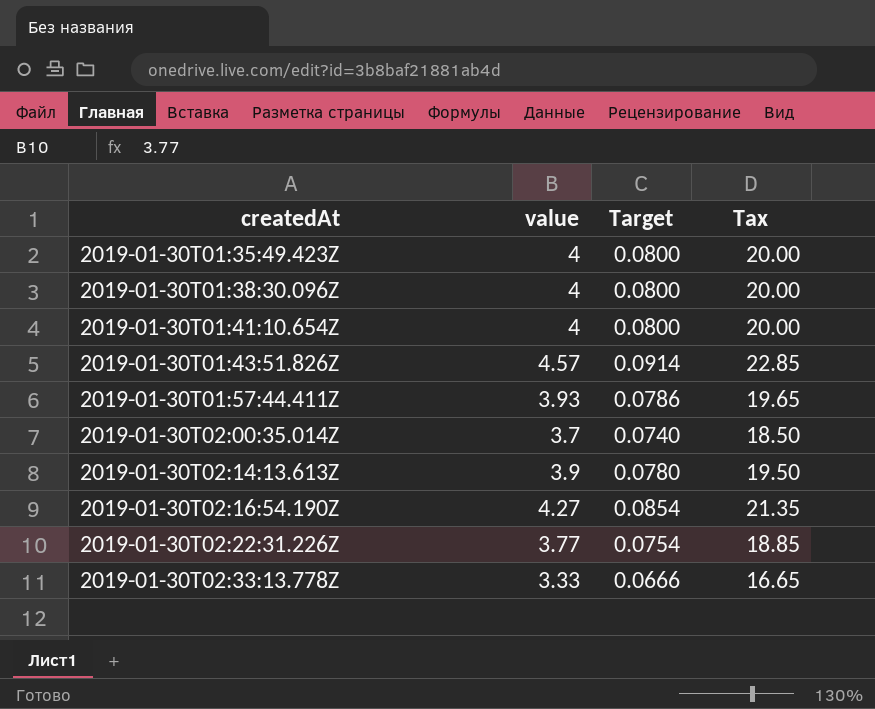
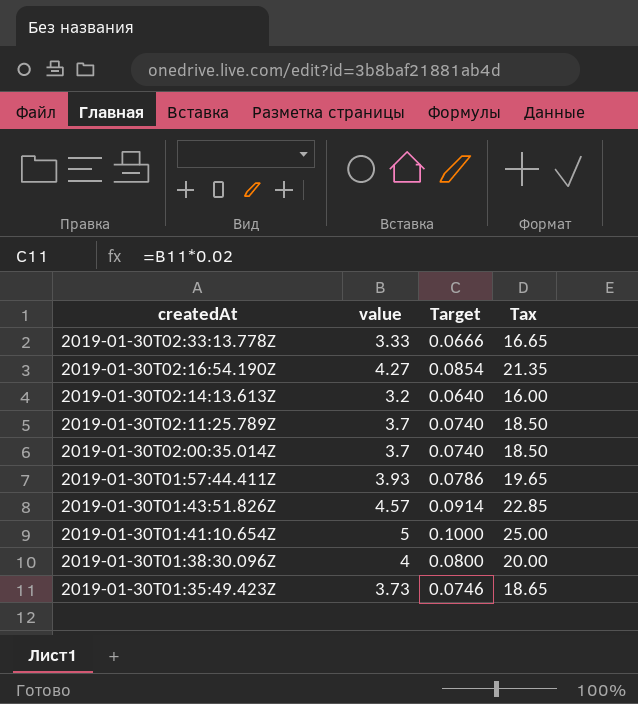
row order: createdAt ascending -> createdAt descending
row 2019-01-30T02:22:31.226Z: 3.77 | 0.0754 | 18.85 -> none
2019-01-30T02:14:13.613Z | value: 3.9 -> 3.2
2019-01-30T02:14:13.613Z | Target: 0.0780 -> 0.0640
2019-01-30T02:14:13.613Z | Tax: 19.50 -> 16.00
row 2019-01-30T02:11:25.789Z: none -> 3.7 | 0.0740 | 18.50
2019-01-30T01:41:10.654Z | value: 4 -> 5
2019-01-30T01:41:10.654Z | Target: 0.0800 -> 0.1000
2019-01-30T01:41:10.654Z | Tax: 20.00 -> 25.00
2019-01-30T01:35:49.423Z | value: 4 -> 3.73
2019-01-30T01:35:49.423Z | Target: 0.0800 -> 0.0746
2019-01-30T01:35:49.423Z | Tax: 20.00 -> 18.65

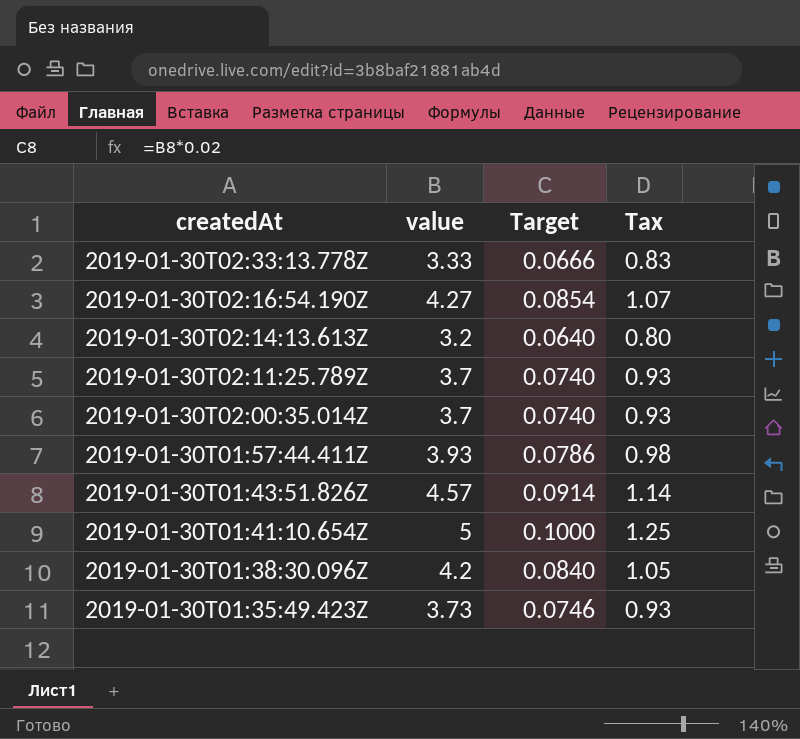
column Tax | formula: [value] * 5 -> [value] * 0.25
2019-01-30T01:38:30.096Z | value: 4 -> 4.2
2019-01-30T01:38:30.096Z | Target: 0.0800 -> 0.0840

